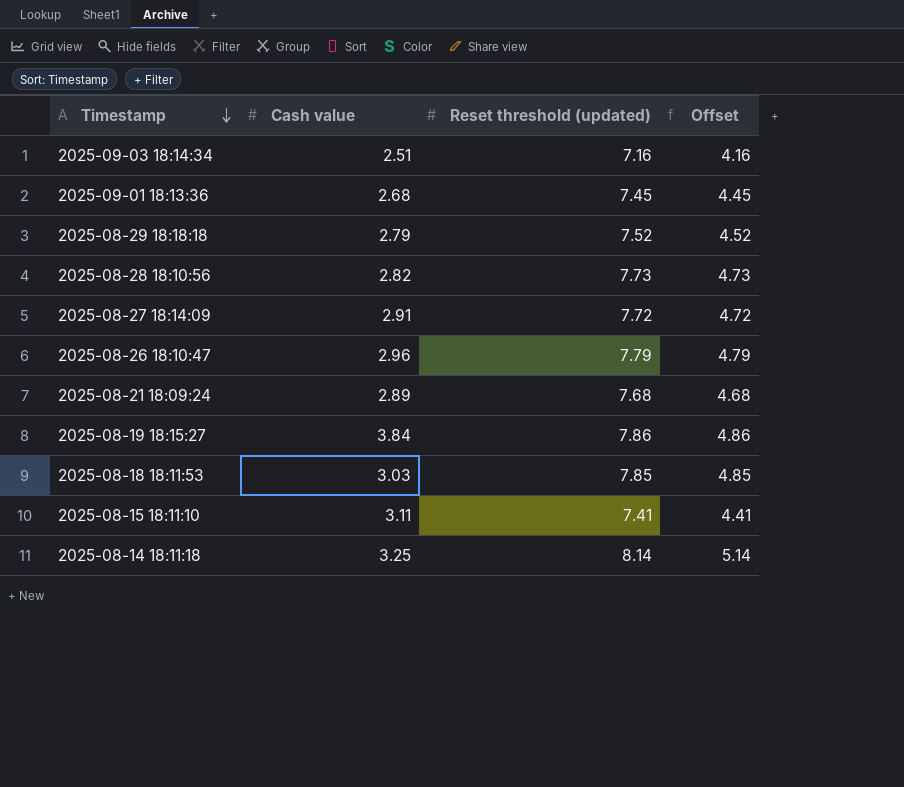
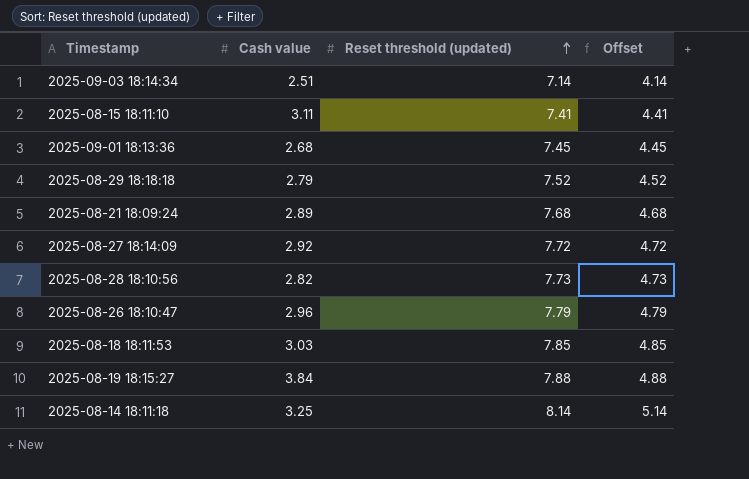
row order: Timestamp descending -> Reset threshold (updated) ascending
2025-09-03 18:14:34 | Reset threshold (updated): 7.16 -> 7.14
2025-09-03 18:14:34 | Offset: 4.16 -> 4.14
2025-08-27 18:14:09 | Cash value: 2.91 -> 2.92
2025-08-19 18:15:27 | Reset threshold (updated): 7.86 -> 7.88
2025-08-19 18:15:27 | Offset: 4.86 -> 4.88

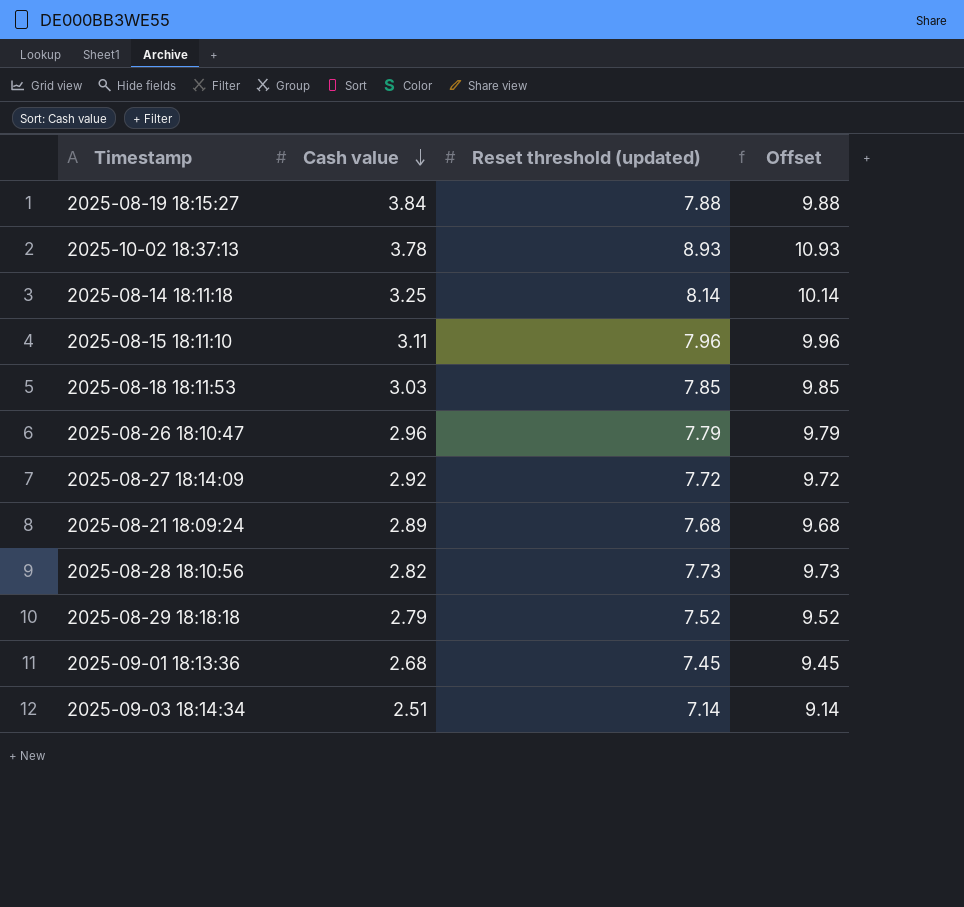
row order: Reset threshold (updated) ascending -> Cash value descending
column Offset | formula: [Reset threshold (updated)] - 3 -> [Reset threshold (updated)] + 2
row 2025-10-02 18:37:13: none -> 3.78 | 8.93 | 10.93
2025-08-15 18:11:10 | Reset threshold (updated): 7.41 -> 7.96

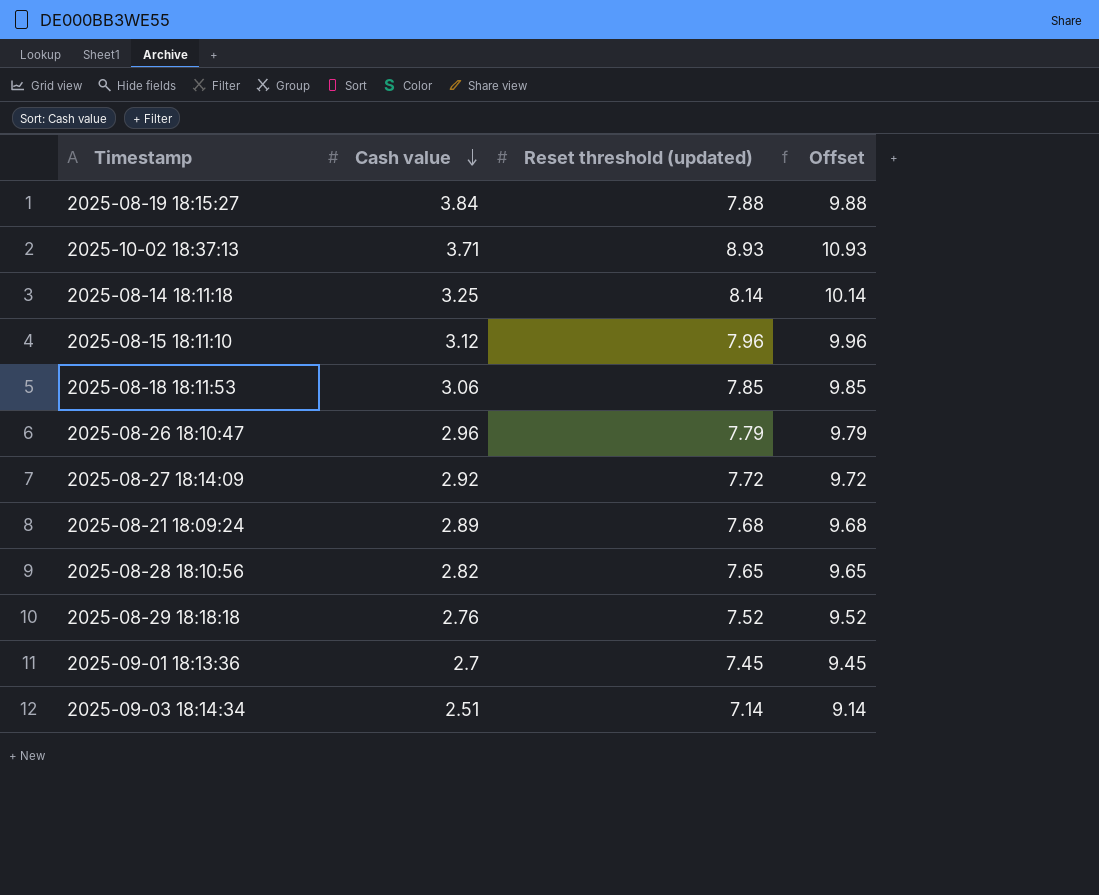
2025-10-02 18:37:13 | Cash value: 3.78 -> 3.71
2025-08-15 18:11:10 | Cash value: 3.11 -> 3.12
2025-08-18 18:11:53 | Cash value: 3.03 -> 3.06
2025-08-28 18:10:56 | Reset threshold (updated): 7.73 -> 7.65
2025-08-28 18:10:56 | Offset: 9.73 -> 9.65
2025-08-29 18:18:18 | Cash value: 2.79 -> 2.76
2025-09-01 18:13:36 | Cash value: 2.68 -> 2.7

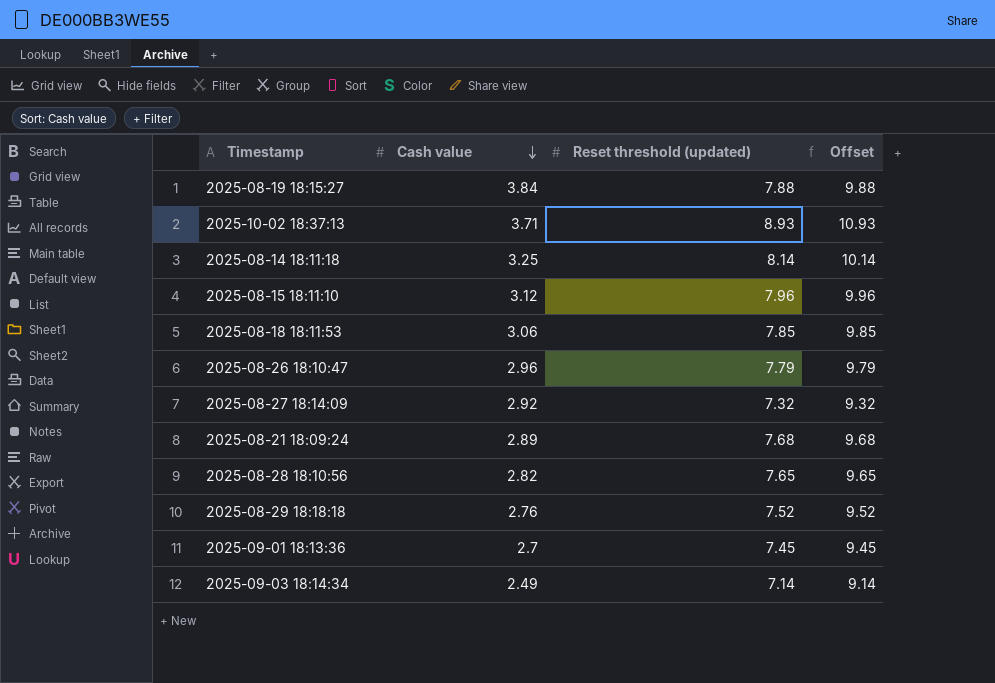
2025-08-27 18:14:09 | Reset threshold (updated): 7.72 -> 7.32
2025-08-27 18:14:09 | Offset: 9.72 -> 9.32
2025-09-03 18:14:34 | Cash value: 2.51 -> 2.49

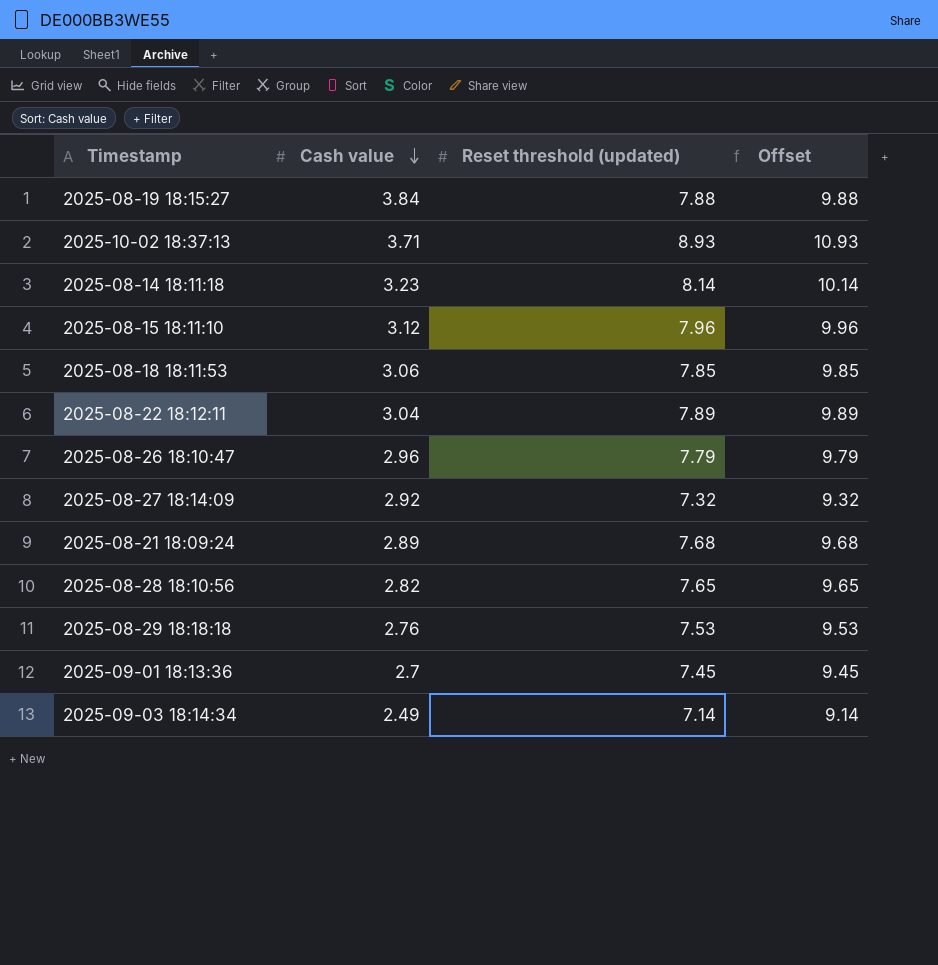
2025-08-14 18:11:18 | Cash value: 3.25 -> 3.23
row 2025-08-22 18:12:11: none -> 3.04 | 7.89 | 9.89
2025-08-29 18:18:18 | Reset threshold (updated): 7.52 -> 7.53
2025-08-29 18:18:18 | Offset: 9.52 -> 9.53

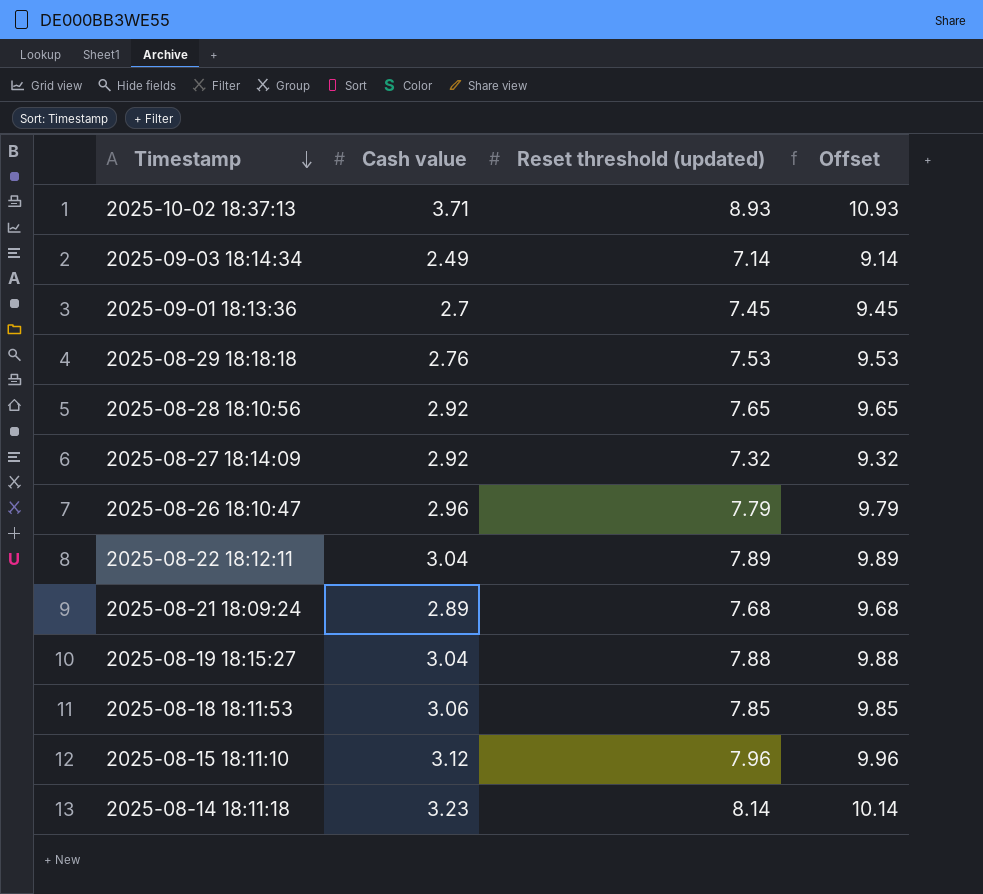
row order: Cash value descending -> Timestamp descending
2025-08-28 18:10:56 | Cash value: 2.82 -> 2.92
2025-08-19 18:15:27 | Cash value: 3.84 -> 3.04

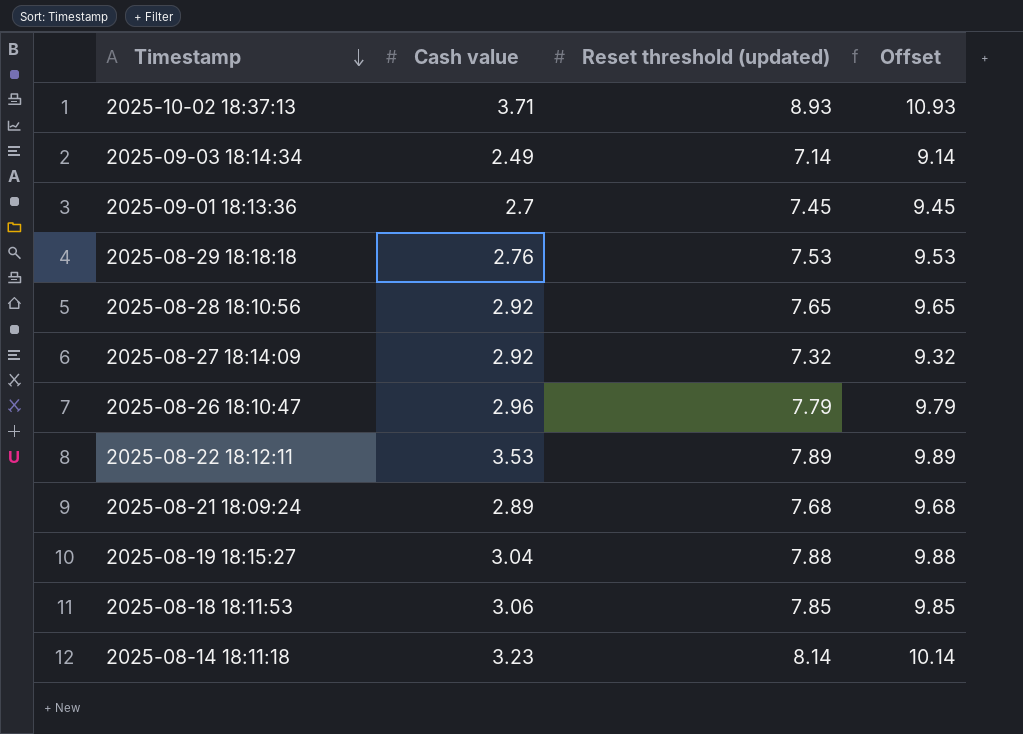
row 2025-08-15 18:11:10: 3.12 | 7.96 | 9.96 -> none
2025-08-22 18:12:11 | Cash value: 3.04 -> 3.53

